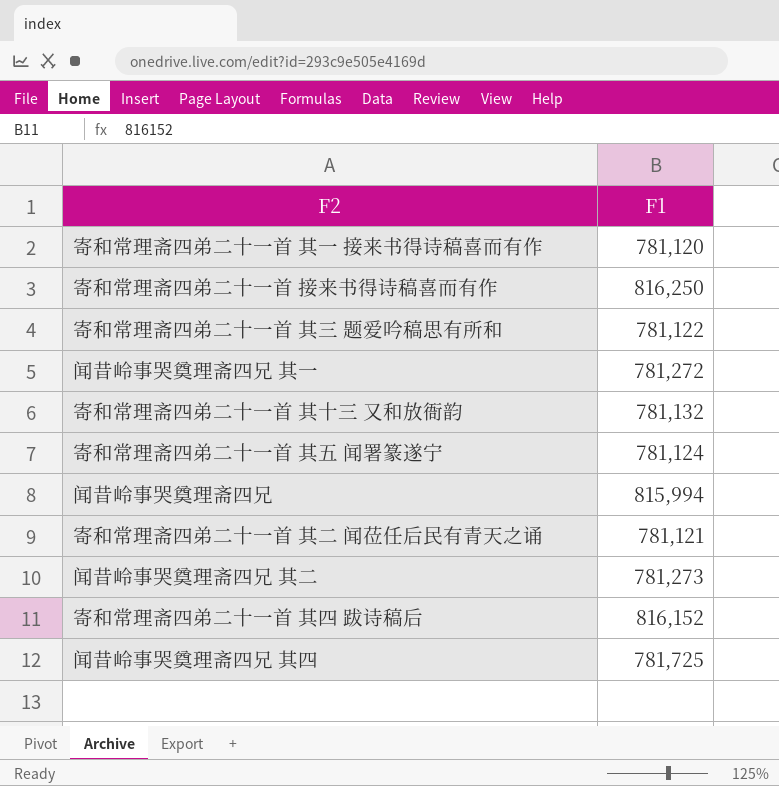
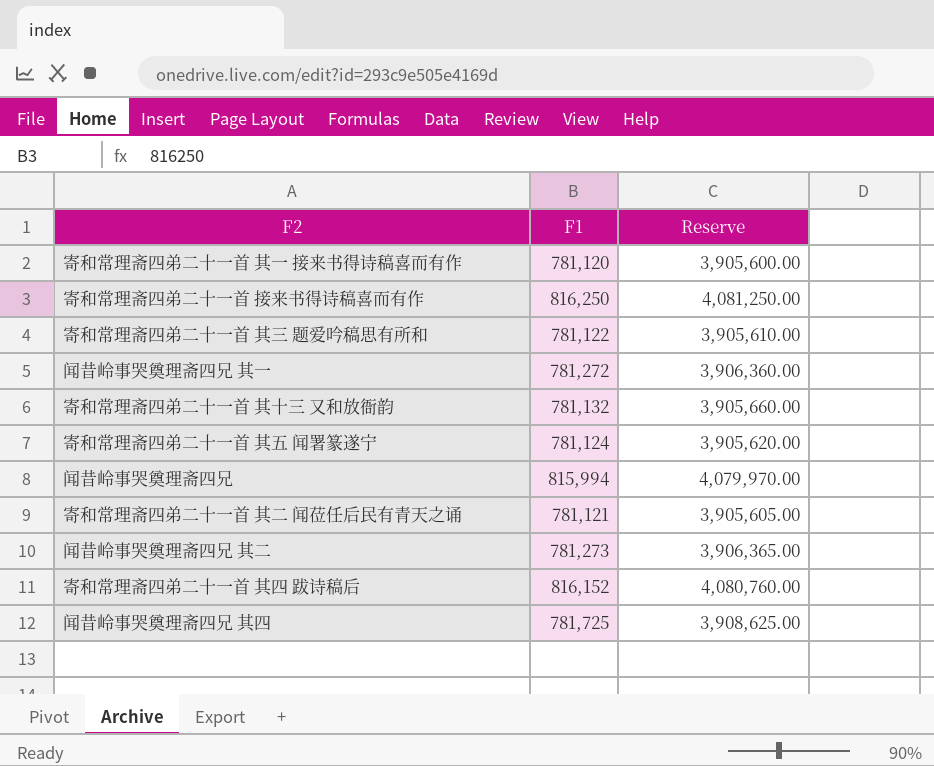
column Reserve | formula: none -> [F1] * 5

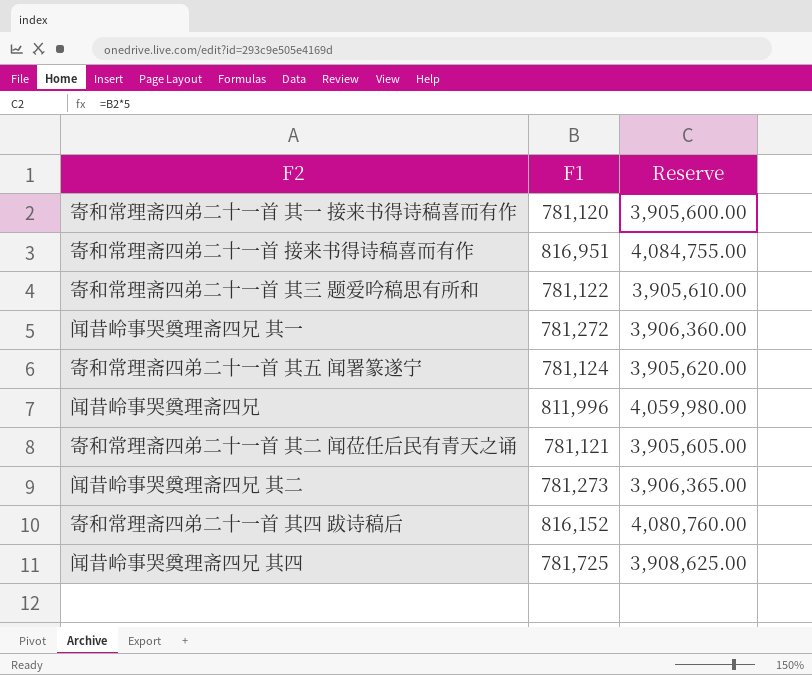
row 寄和常理斋四弟二十一首 其十三 又和放衙韵: 781,132 | 3,905,660.00 -> none
寄和常理斋四弟二十一首 接来书得诗稿喜而有作 | F1: 816,250 -> 816,951
寄和常理斋四弟二十一首 接来书得诗稿喜而有作 | Reserve: 4,081,250.00 -> 4,084,755.00
闻昔岭事哭奠理斋四兄 | F1: 815,994 -> 811,996
闻昔岭事哭奠理斋四兄 | Reserve: 4,079,970.00 -> 4,059,980.00

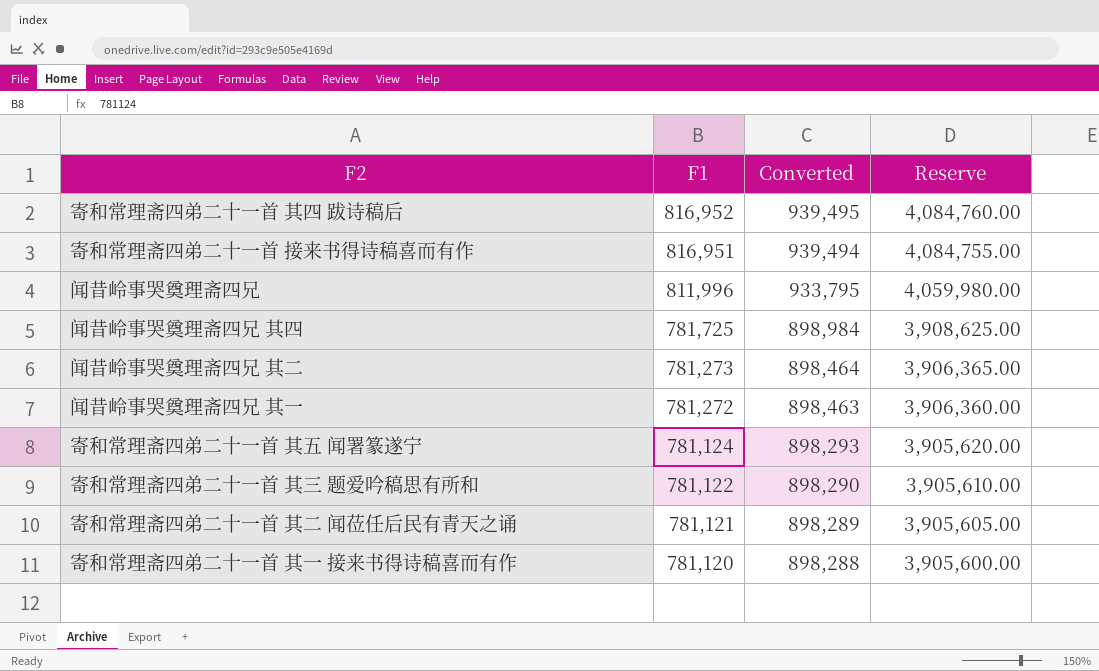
row order: none -> F1 descending
column Converted | formula: none -> [F1] * 1.15
寄和常理斋四弟二十一首 其四 跋诗稿后 | F1: 816,152 -> 816,952
寄和常理斋四弟二十一首 其四 跋诗稿后 | Reserve: 4,080,760.00 -> 4,084,760.00

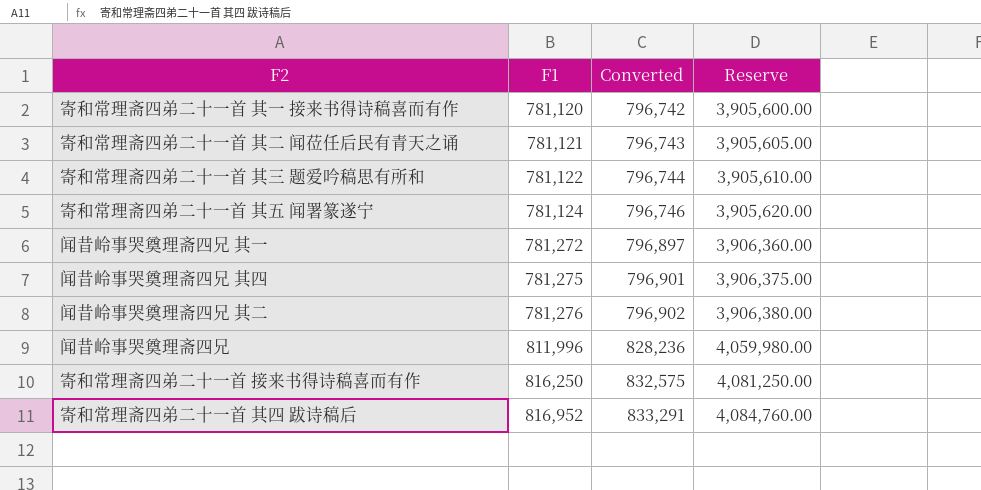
row order: F1 descending -> F1 ascending
column Converted | formula: [F1] * 1.15 -> [F1] * 1.02
闻昔岭事哭奠理斋四兄 其四 | F1: 781,725 -> 781,275
闻昔岭事哭奠理斋四兄 其四 | Reserve: 3,908,625.00 -> 3,906,375.00
闻昔岭事哭奠理斋四兄 其二 | F1: 781,273 -> 781,276
闻昔岭事哭奠理斋四兄 其二 | Reserve: 3,906,365.00 -> 3,906,380.00
寄和常理斋四弟二十一首 接来书得诗稿喜而有作 | F1: 816,951 -> 816,250
寄和常理斋四弟二十一首 接来书得诗稿喜而有作 | Reserve: 4,084,755.00 -> 4,081,250.00

